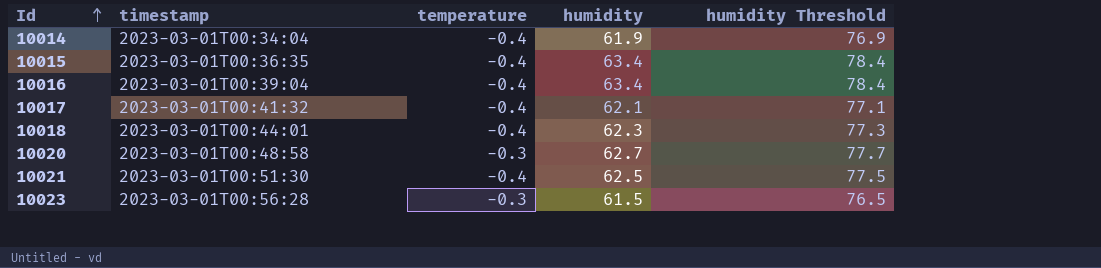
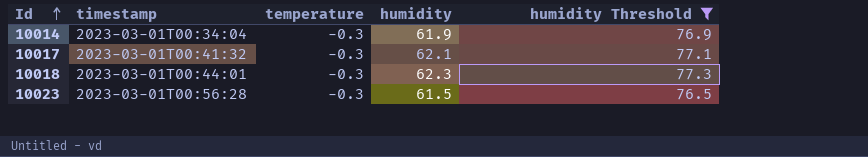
filter: none -> humidity Threshold <= 77.3
10014 | temperature: -0.4 -> -0.3
10017 | temperature: -0.4 -> -0.3
10018 | temperature: -0.4 -> -0.3

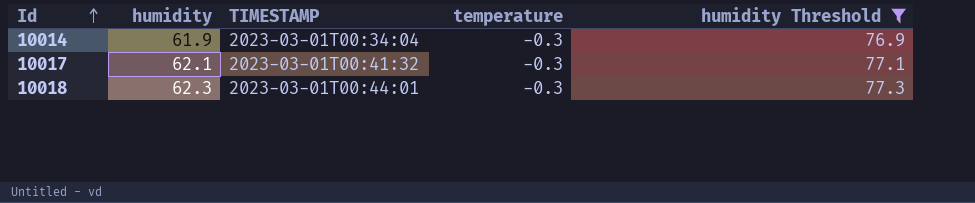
column humidity | position: 4 -> 2
column name: timestamp -> TIMESTAMP
row 10023: 2023-03-01T00:56:28 | -0.3 | 61.5 | 76.5 -> none

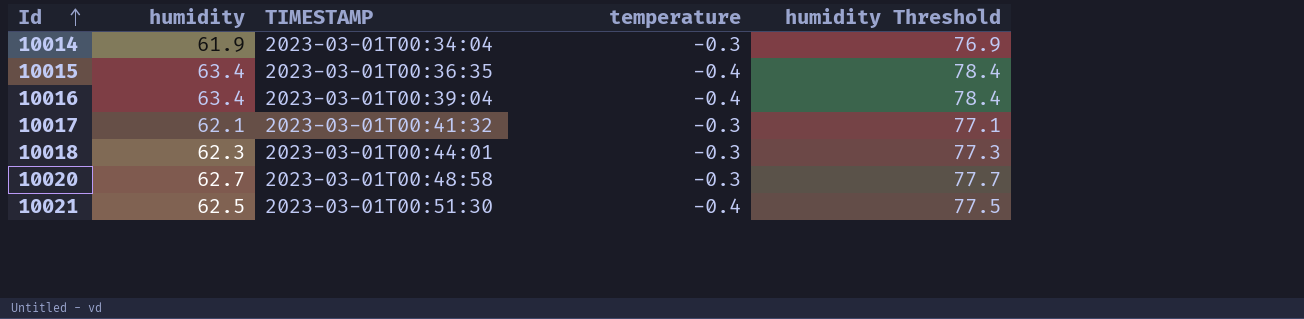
filter: humidity Threshold <= 77.3 -> none

